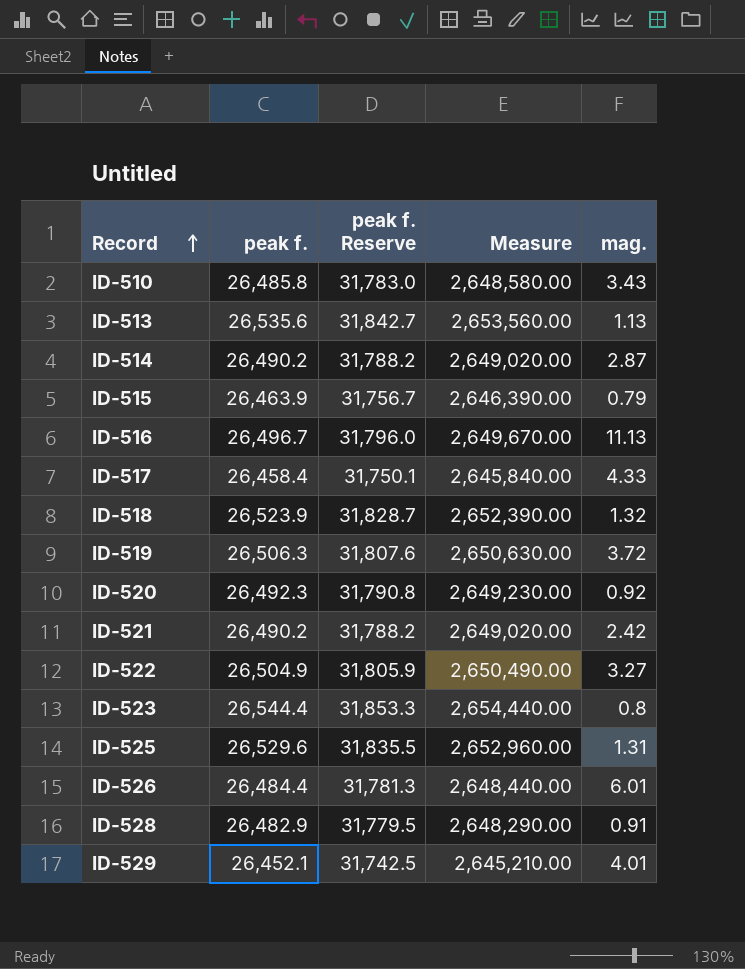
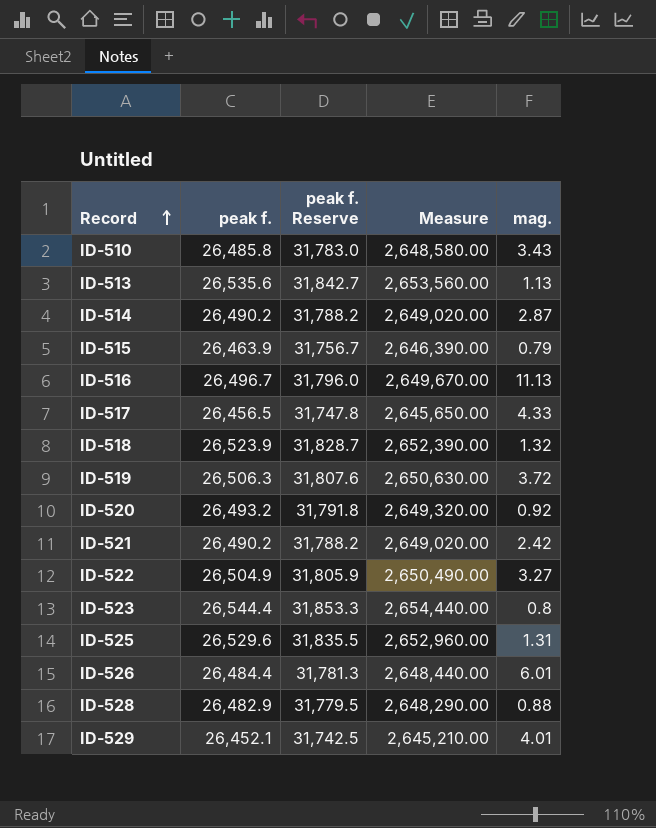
ID-517 | peak f.: 26,458.4 -> 26,456.5
ID-517 | peak f. Reserve: 31,750.1 -> 31,747.8
ID-517 | Measure: 2,645,840.00 -> 2,645,650.00
ID-520 | peak f.: 26,492.3 -> 26,493.2
ID-520 | peak f. Reserve: 31,790.8 -> 31,791.8
ID-520 | Measure: 2,649,230.00 -> 2,649,320.00
ID-528 | mag.: 0.91 -> 0.88

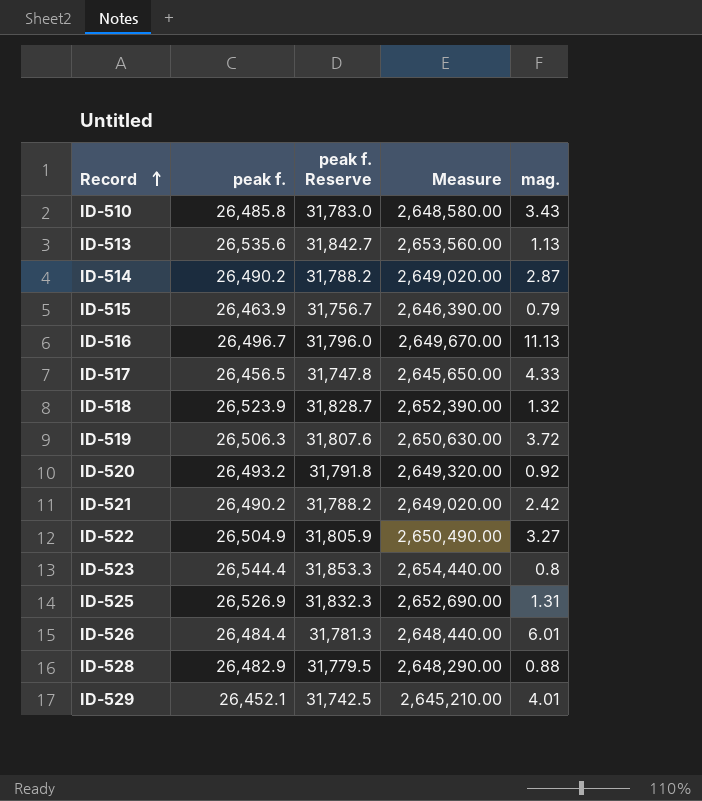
ID-525 | peak f.: 26,529.6 -> 26,526.9
ID-525 | peak f. Reserve: 31,835.5 -> 31,832.3
ID-525 | Measure: 2,652,960.00 -> 2,652,690.00

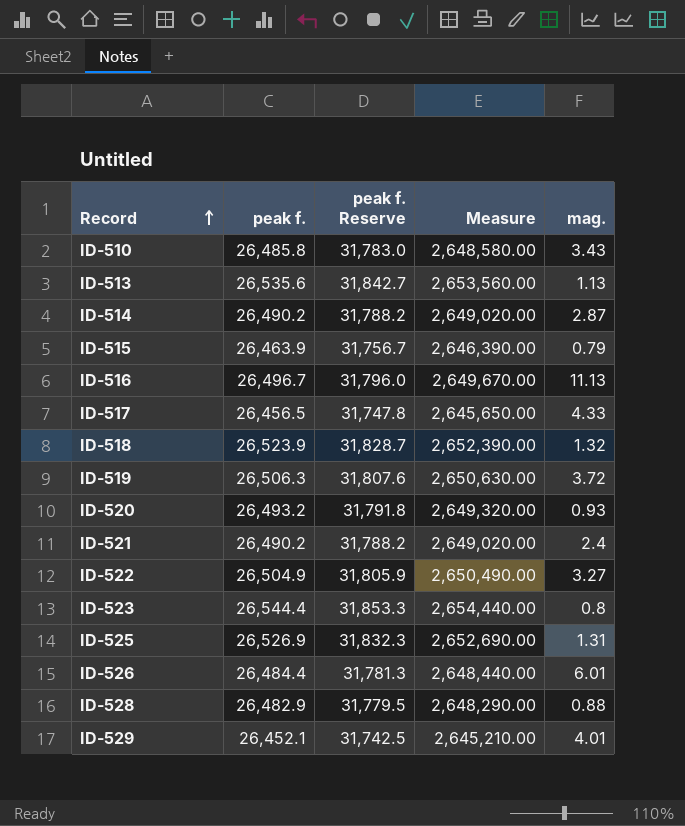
ID-520 | mag.: 0.92 -> 0.93
ID-521 | mag.: 2.42 -> 2.4

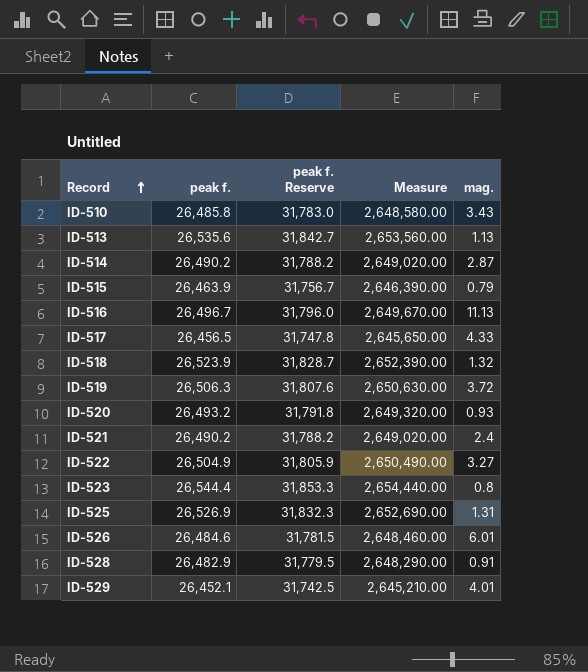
ID-526 | peak f.: 26,484.4 -> 26,484.6
ID-526 | peak f. Reserve: 31,781.3 -> 31,781.5
ID-526 | Measure: 2,648,440.00 -> 2,648,460.00
ID-528 | mag.: 0.88 -> 0.91

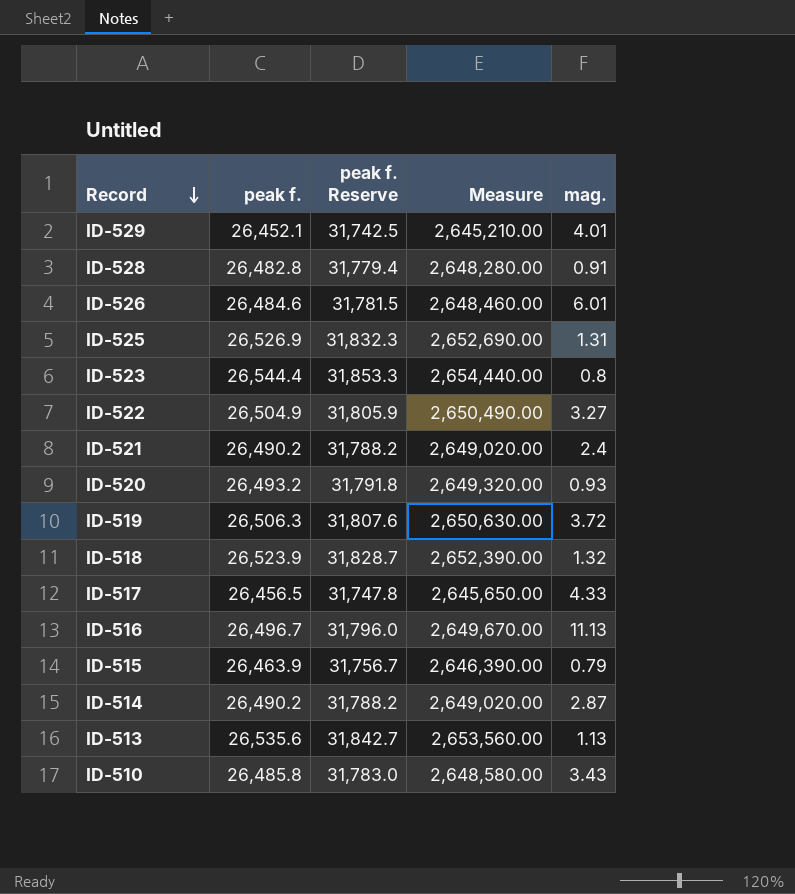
row order: Record ascending -> Record descending
ID-528 | peak f.: 26,482.9 -> 26,482.8
ID-528 | peak f. Reserve: 31,779.5 -> 31,779.4
ID-528 | Measure: 2,648,290.00 -> 2,648,280.00

